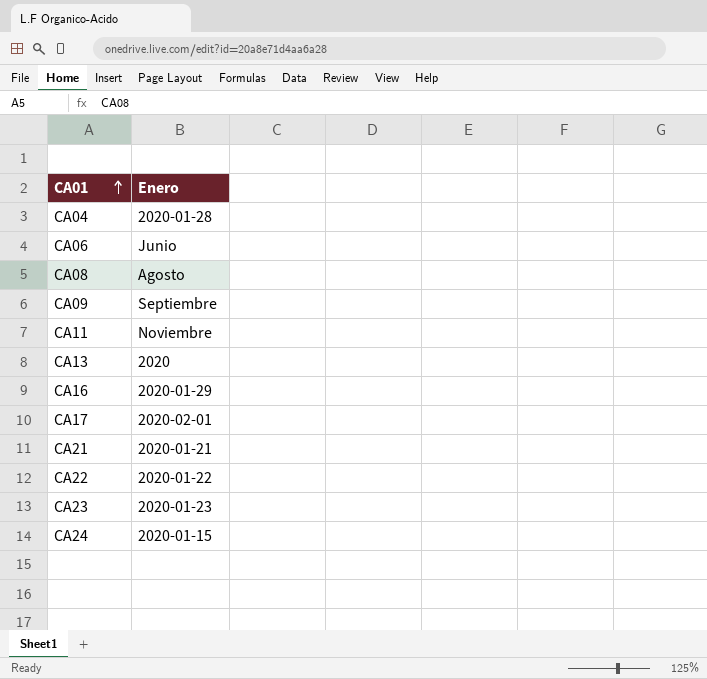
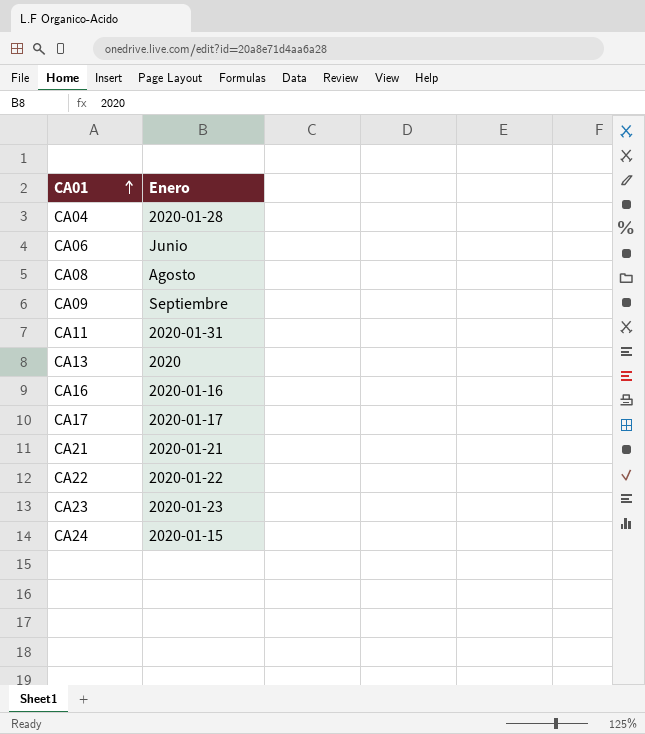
CA11 | Enero: Noviembre -> 2020-01-31
CA16 | Enero: 2020-01-29 -> 2020-01-16
CA17 | Enero: 2020-02-01 -> 2020-01-17

